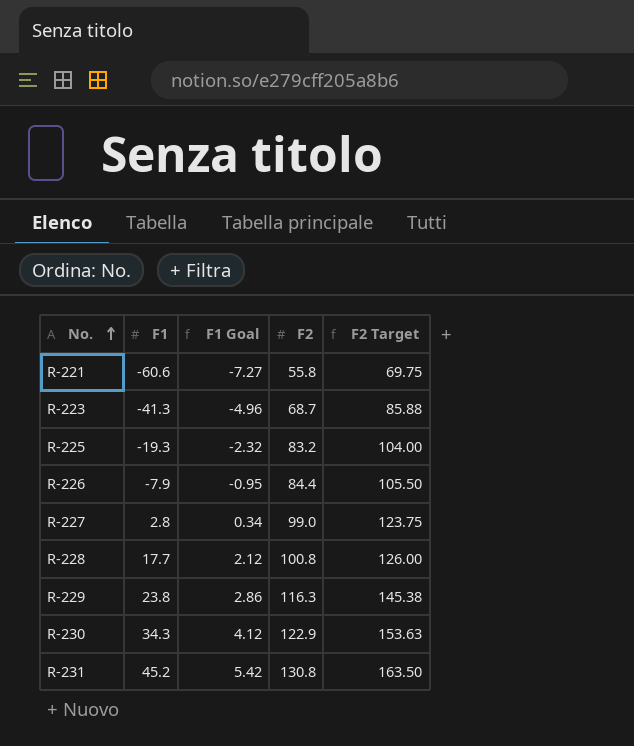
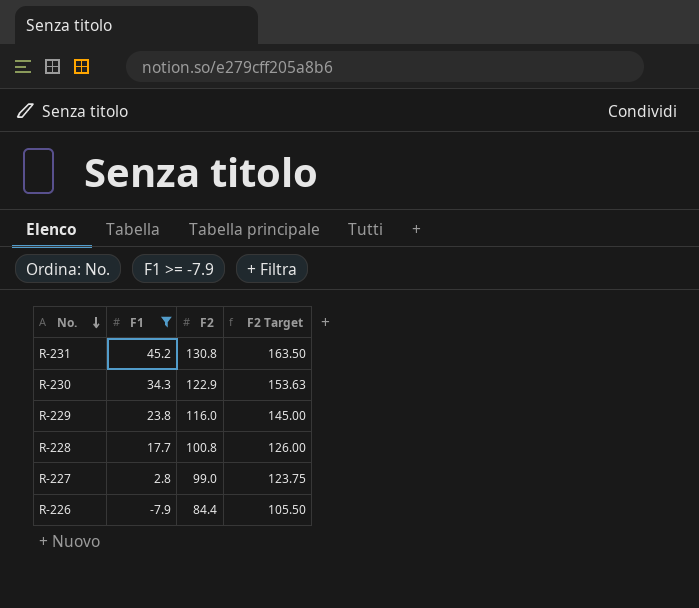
filter: none -> F1 >= -7.9
row order: No. ascending -> No. descending
column F1 Goal | formula: [F1] * 0.12 -> none
R-229 | F2: 116.3 -> 116.0
R-229 | F2 Target: 145.38 -> 145.00

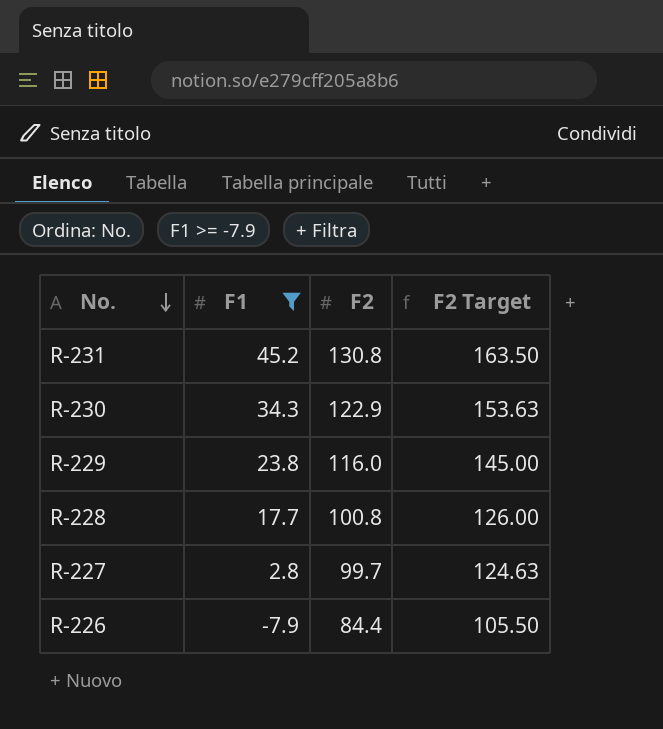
R-227 | F2: 99.0 -> 99.7
R-227 | F2 Target: 123.75 -> 124.63

